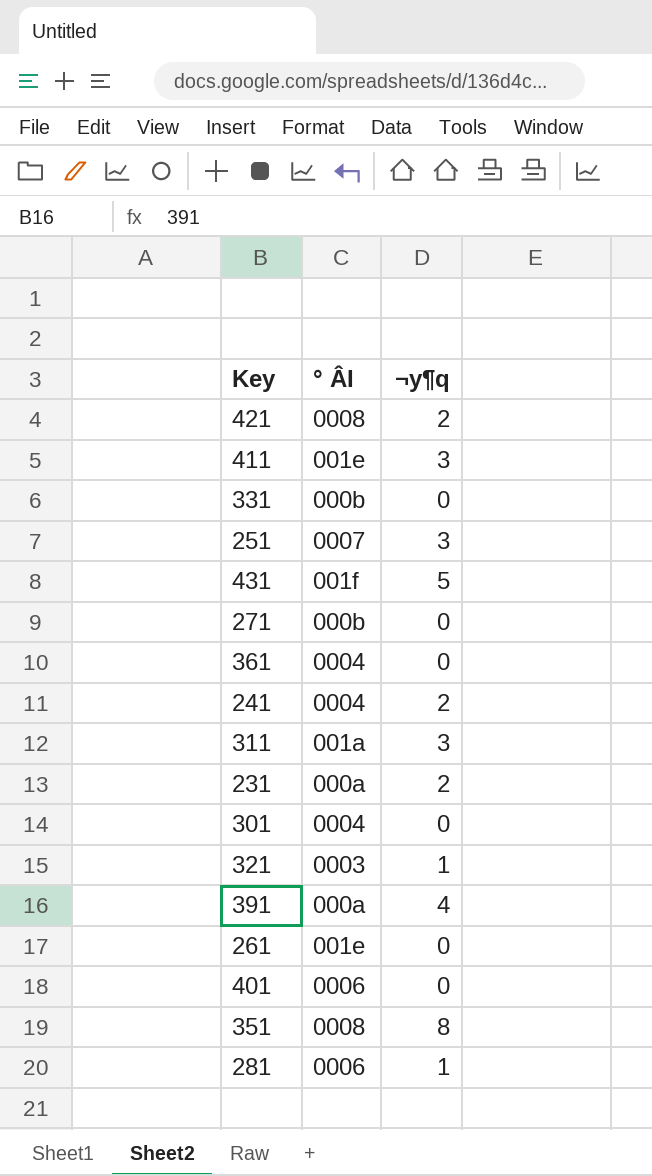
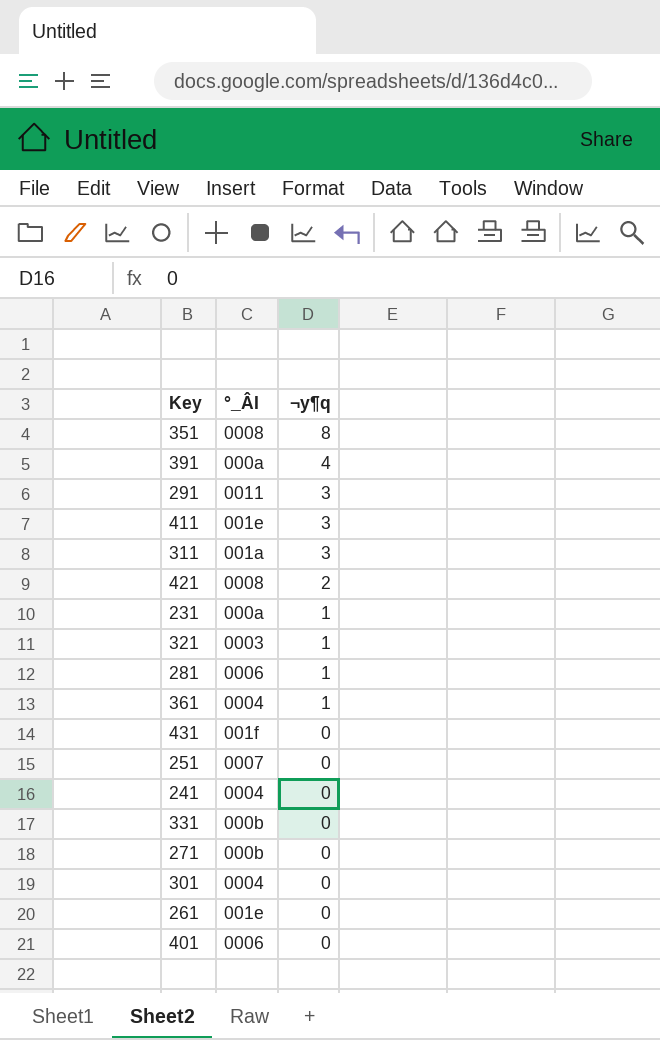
row order: none -> ¬y¶q descending
column name: ° ÂI -> °_ÂI
row 291: none -> 0011 | 3
231 | ¬y¶q: 2 -> 1
361 | ¬y¶q: 0 -> 1
431 | ¬y¶q: 5 -> 0
251 | ¬y¶q: 3 -> 0
241 | ¬y¶q: 2 -> 0

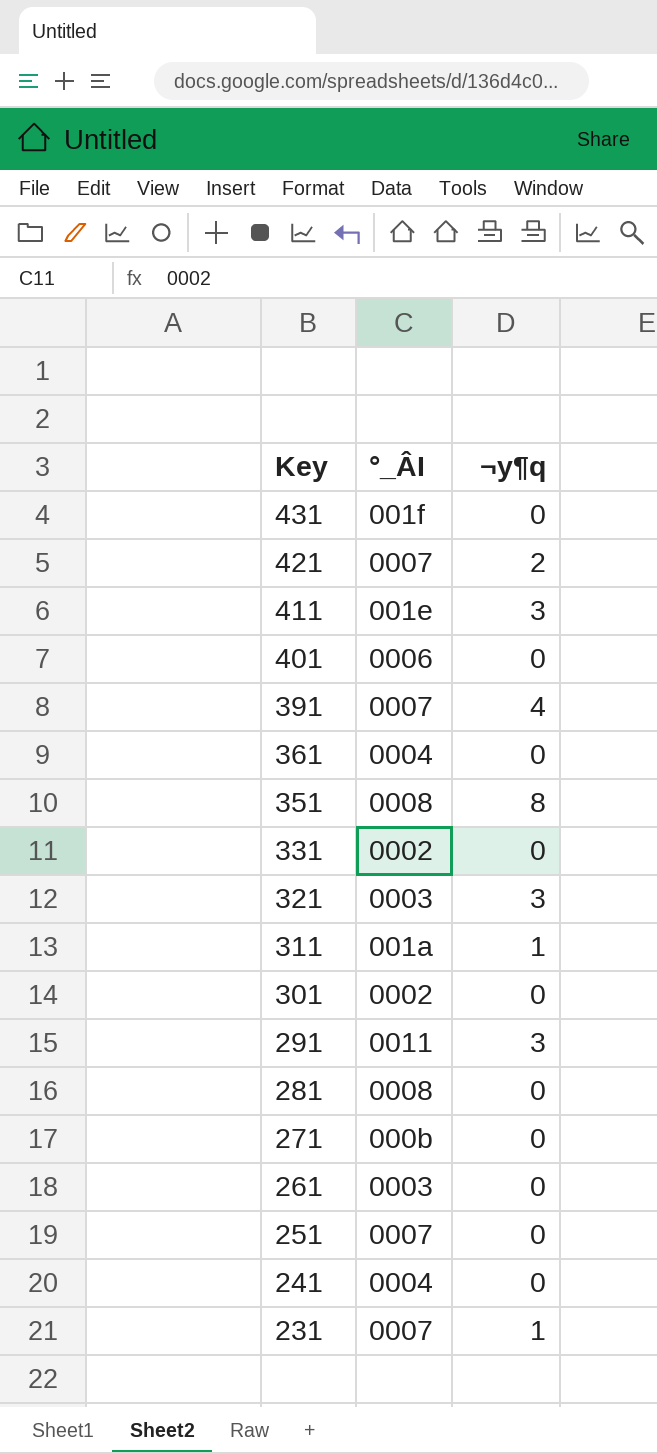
row order: ¬y¶q descending -> Key descending
421 | °_ÂI: 0008 -> 0007
391 | °_ÂI: 000a -> 0007
361 | ¬y¶q: 1 -> 0
331 | °_ÂI: 000b -> 0002
321 | ¬y¶q: 1 -> 3
311 | ¬y¶q: 3 -> 1
301 | °_ÂI: 0004 -> 0002
281 | °_ÂI: 0006 -> 0008
281 | ¬y¶q: 1 -> 0
261 | °_ÂI: 001e -> 0003
231 | °_ÂI: 000a -> 0007

